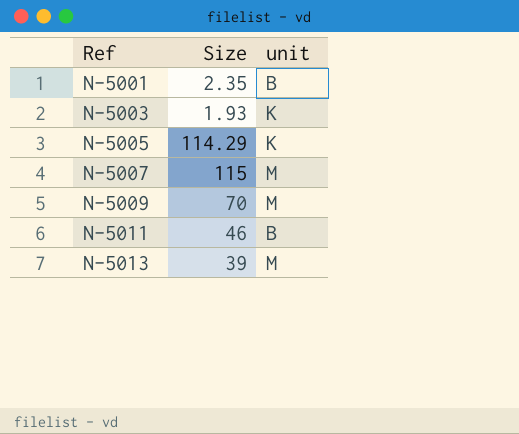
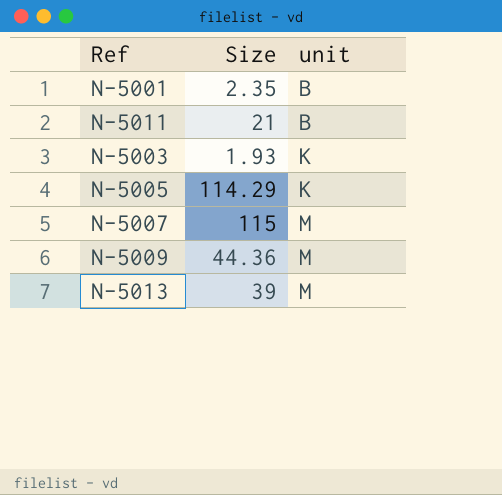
row order: Ref ascending -> unit ascending
N-5011 | Size: 46 -> 21
N-5009 | Size: 70 -> 44.36

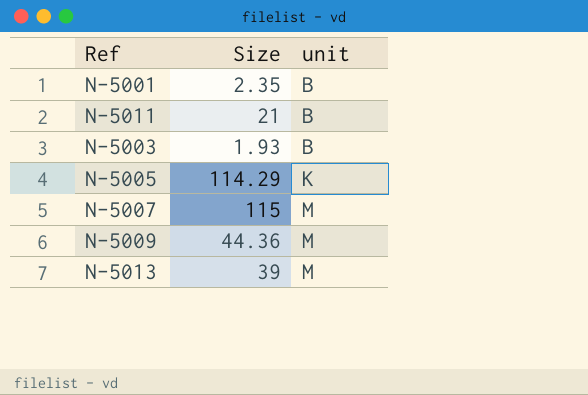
N-5003 | unit: K -> B

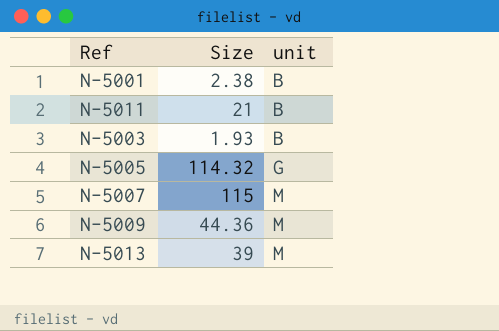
N-5001 | Size: 2.35 -> 2.38
N-5005 | Size: 114.29 -> 114.32
N-5005 | unit: K -> G

